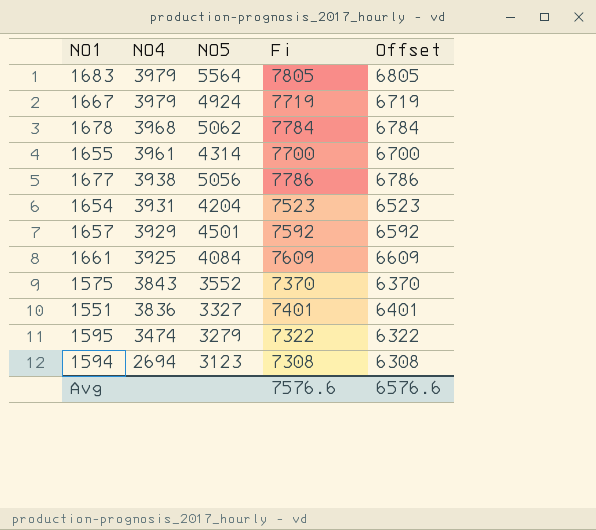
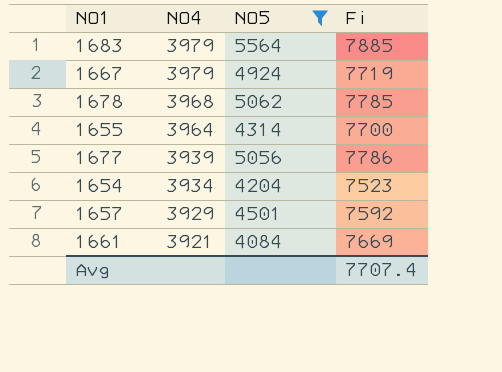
filter: none -> NO5 >= 4084
column Offset | formula: [Fi] - 1000 -> none
1683 | Fi: 7805 -> 7885
1678 | Fi: 7784 -> 7785
1655 | NO4: 3961 -> 3964
1677 | NO4: 3938 -> 3939
1654 | NO4: 3931 -> 3934
1661 | NO4: 3925 -> 3921
1661 | Fi: 7609 -> 7669
Avg | Fi: 7576.6 -> 7707.4

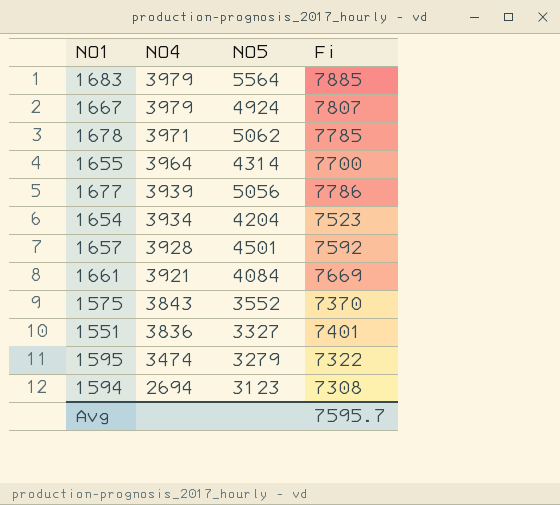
filter: NO5 >= 4084 -> none
1667 | Fi: 7719 -> 7807
1678 | NO4: 3968 -> 3971
1657 | NO4: 3929 -> 3928
Avg | Fi: 7707.4 -> 7595.7

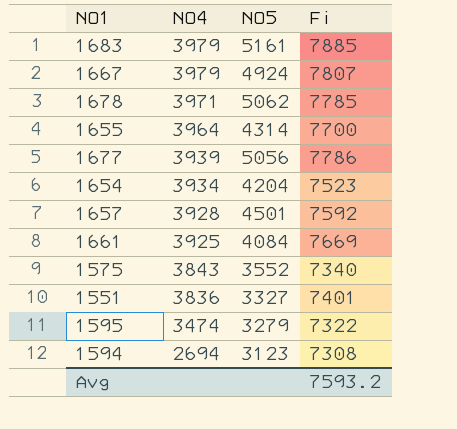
1683 | NO5: 5564 -> 5161
1661 | NO4: 3921 -> 3925
1575 | Fi: 7370 -> 7340
Avg | Fi: 7595.7 -> 7593.2

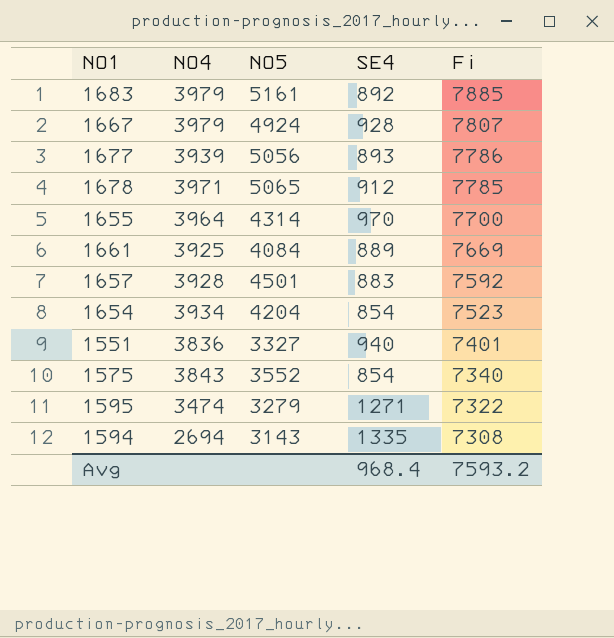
row order: NO4 descending -> Fi descending
column SE4 | position: none -> 4
1678 | NO5: 5062 -> 5065
1594 | NO5: 3123 -> 3143

